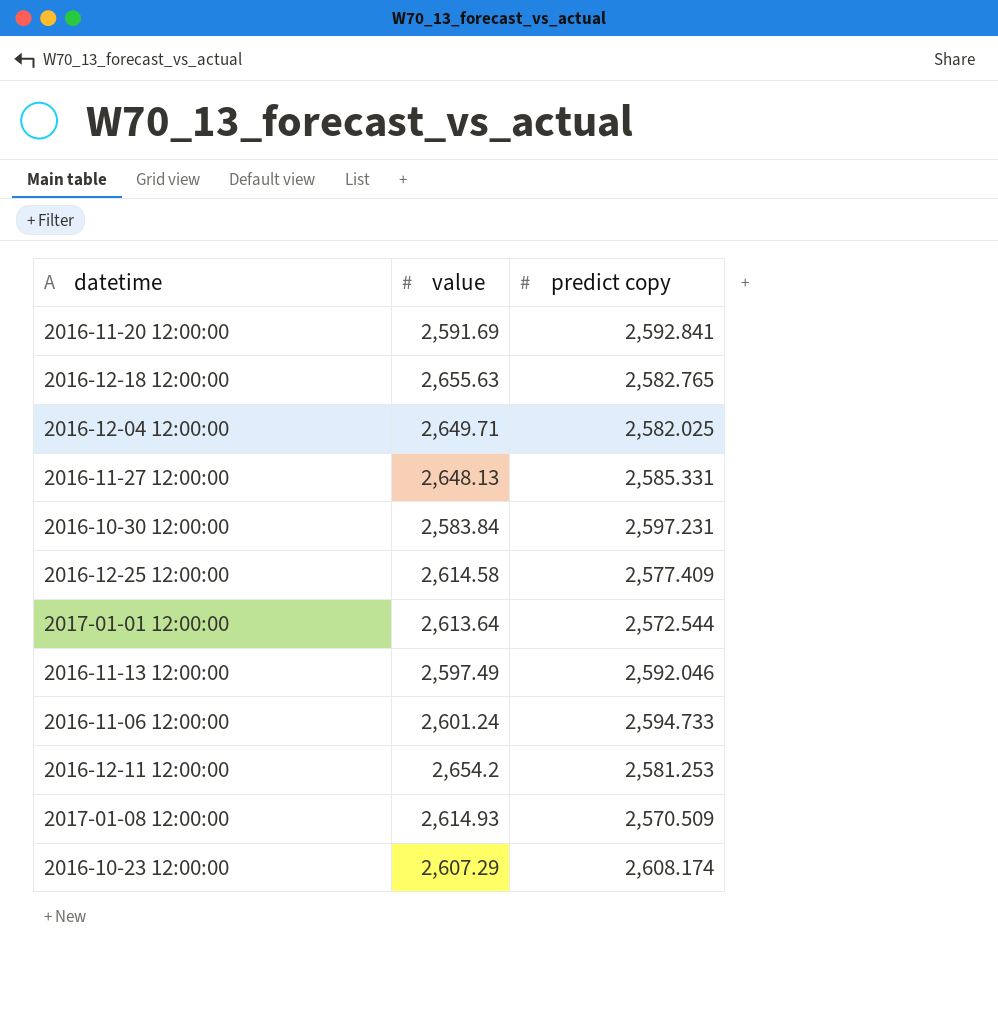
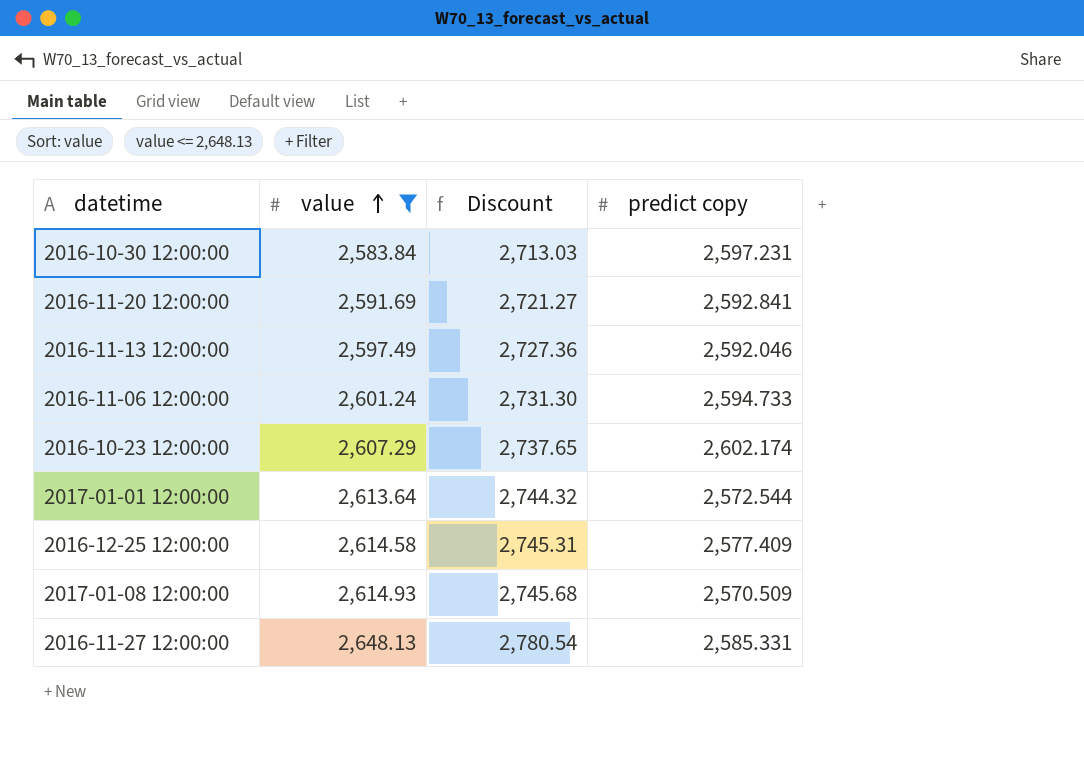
filter: none -> value <= 2,648.13
row order: none -> value ascending
column Discount | formula: none -> [value] * 1.05
2016-10-23 12:00:00 | predict copy: 2,608.174 -> 2,602.174

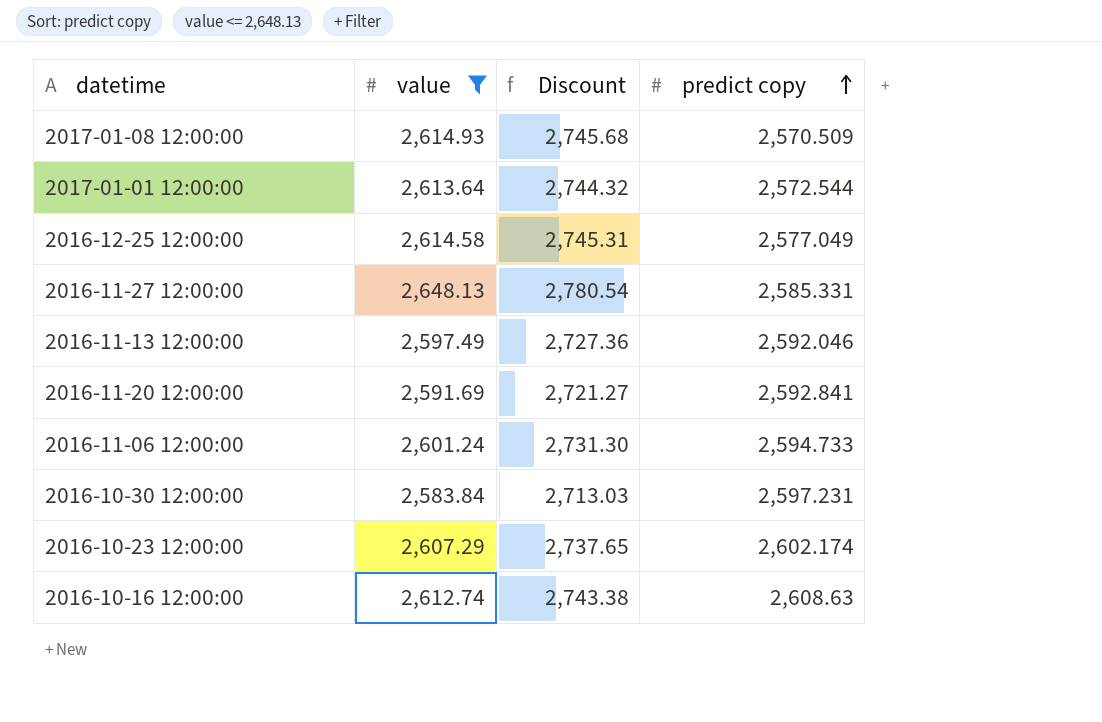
row order: value ascending -> predict copy ascending
2016-12-25 12:00:00 | predict copy: 2,577.409 -> 2,577.049
row 2016-10-16 12:00:00: none -> 2,612.74 | 2,743.38 | 2,608.63

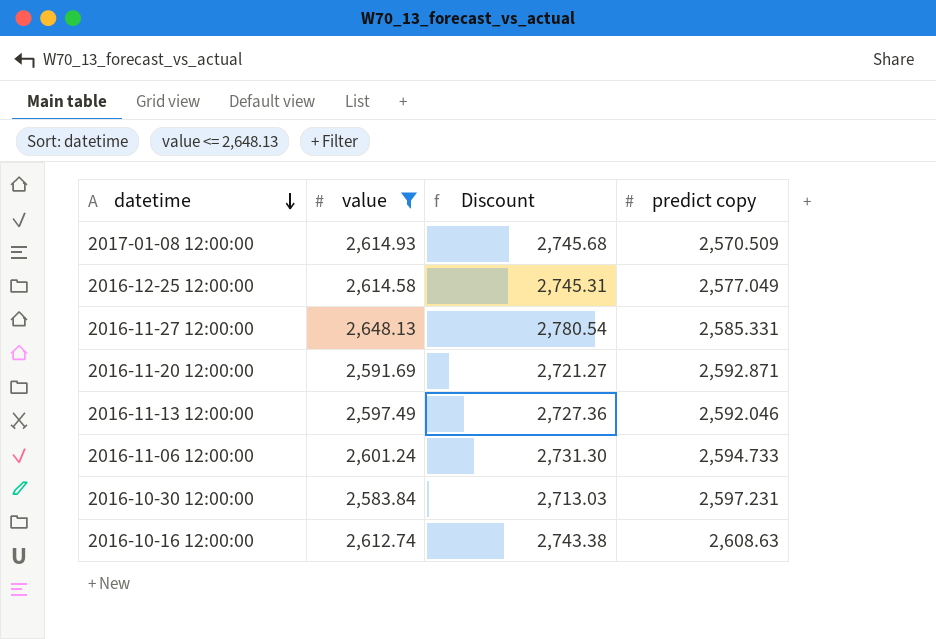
row order: predict copy ascending -> datetime descending
row 2017-01-01 12:00:00: 2,613.64 | 2,744.32 | 2,572.544 -> none
row 2016-10-23 12:00:00: 2,607.29 | 2,737.65 | 2,602.174 -> none
2016-11-20 12:00:00 | predict copy: 2,592.841 -> 2,592.871

